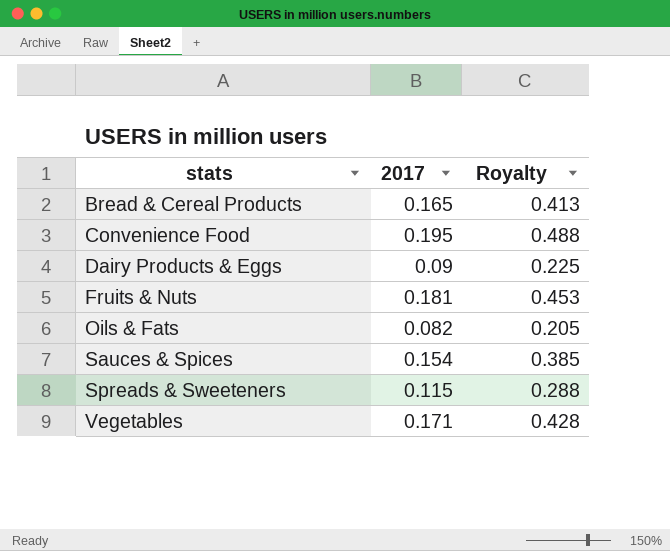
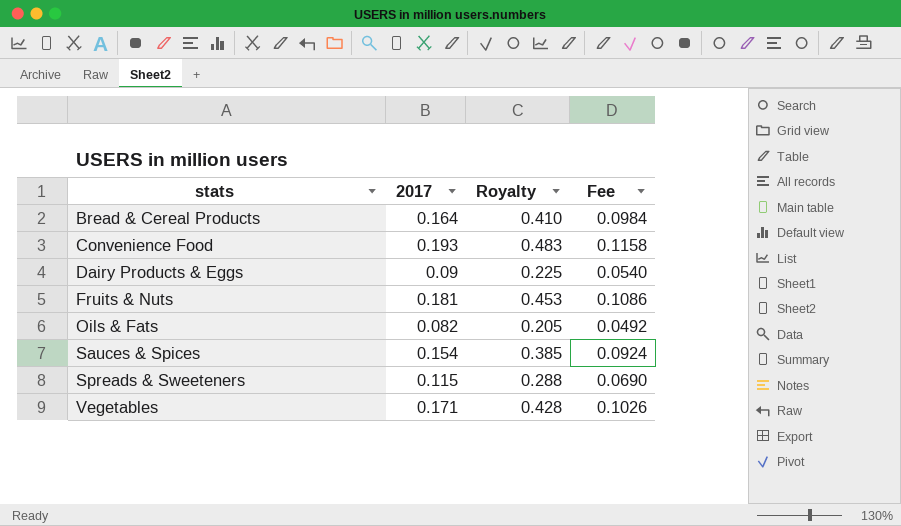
column Fee | formula: none -> [2017] * 0.6
Bread & Cereal Products | 2017: 0.165 -> 0.164
Bread & Cereal Products | Royalty: 0.413 -> 0.410
Convenience Food | 2017: 0.195 -> 0.193
Convenience Food | Royalty: 0.488 -> 0.483

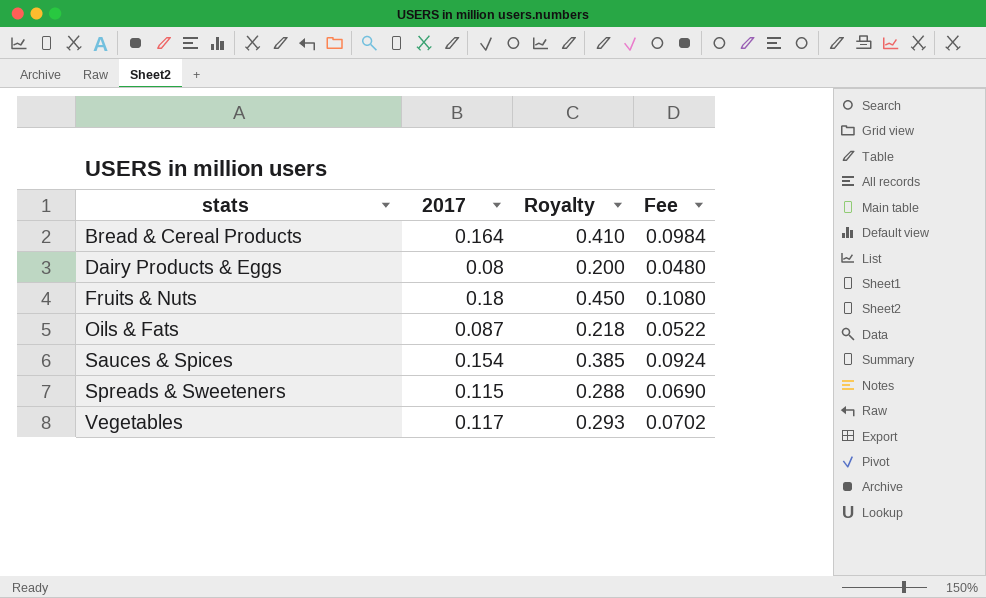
row Convenience Food: 0.193 | 0.483 | 0.1158 -> none
Dairy Products & Eggs | 2017: 0.09 -> 0.08
Dairy Products & Eggs | Royalty: 0.225 -> 0.200
Dairy Products & Eggs | Fee: 0.0540 -> 0.0480
Fruits & Nuts | 2017: 0.181 -> 0.18
Fruits & Nuts | Royalty: 0.453 -> 0.450
Fruits & Nuts | Fee: 0.1086 -> 0.1080
Oils & Fats | 2017: 0.082 -> 0.087
Oils & Fats | Royalty: 0.205 -> 0.218
Oils & Fats | Fee: 0.0492 -> 0.0522
Vegetables | 2017: 0.171 -> 0.117
Vegetables | Royalty: 0.428 -> 0.293
Vegetables | Fee: 0.1026 -> 0.0702

